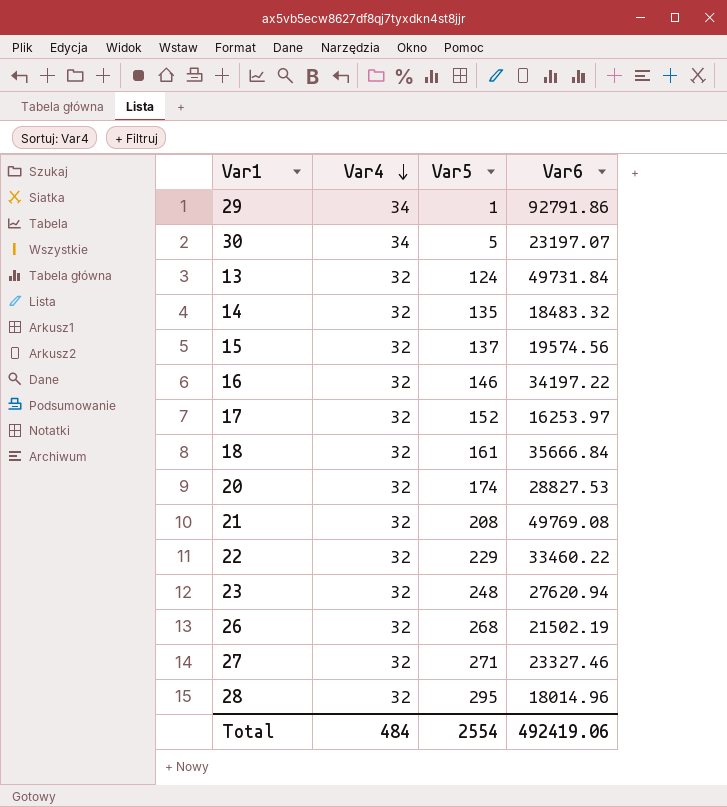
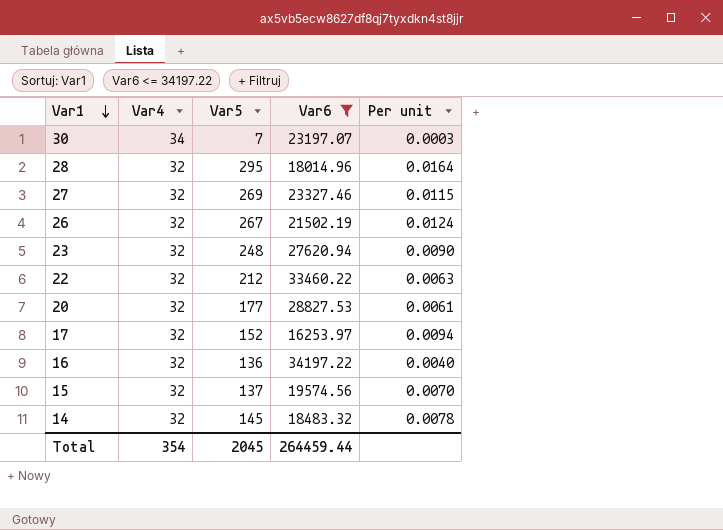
filter: none -> Var6 <= 34197.22
row order: Var4 descending -> Var1 descending
column Per unit | formula: none -> [Var5] / [Var6]
30 | Var5: 5 -> 7
27 | Var5: 271 -> 269
26 | Var5: 268 -> 267
22 | Var5: 229 -> 212
20 | Var5: 174 -> 177
16 | Var5: 146 -> 136
14 | Var5: 135 -> 145
Total | Var4: 484 -> 354
Total | Var5: 2554 -> 2045
Total | Var6: 492419.06 -> 264459.44

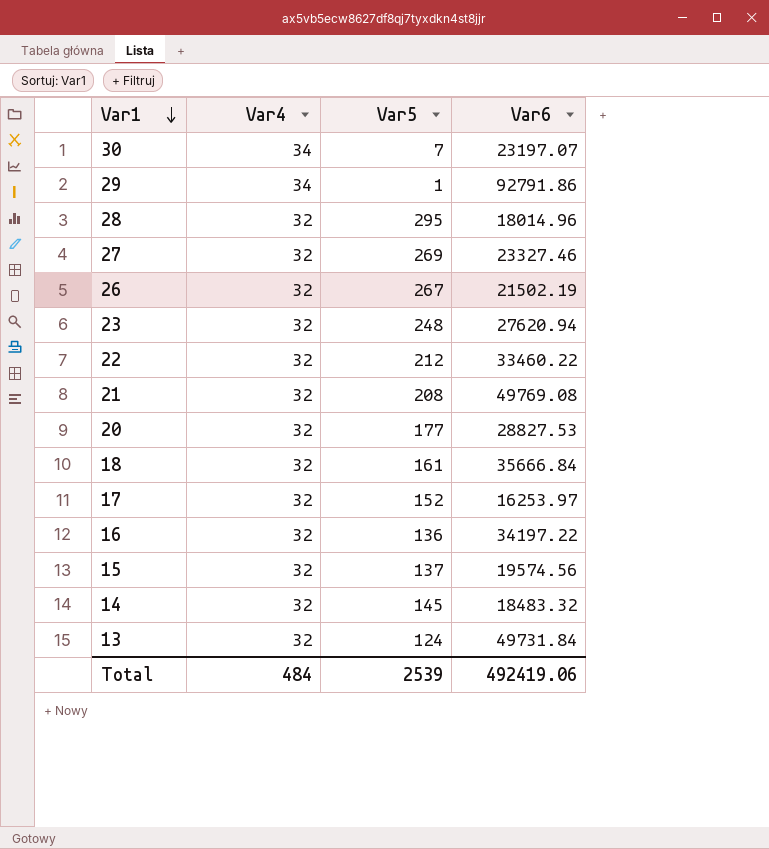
filter: Var6 <= 34197.22 -> none
column Per unit | formula: [Var5] / [Var6] -> none
Total | Var4: 354 -> 484
Total | Var5: 2045 -> 2539
Total | Var6: 264459.44 -> 492419.06

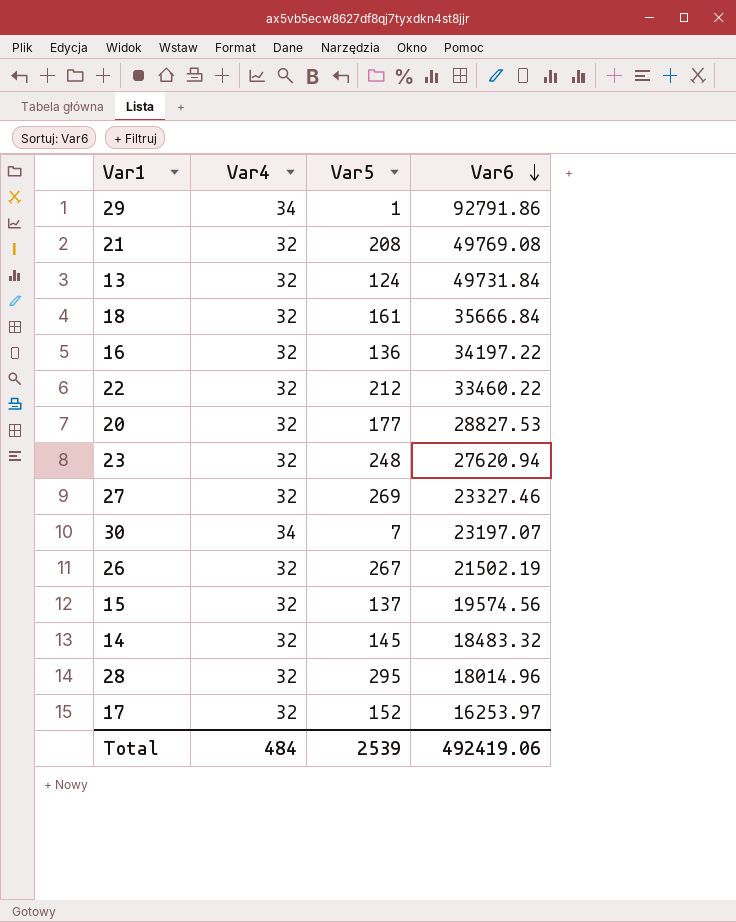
row order: Var1 descending -> Var6 descending

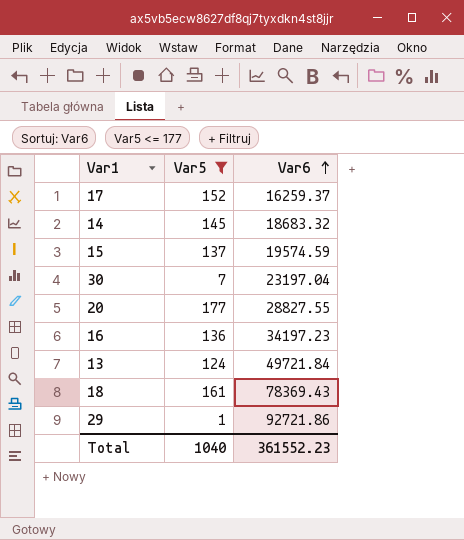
filter: none -> Var5 <= 177
row order: Var6 descending -> Var6 ascending
column Var4 | position: 2 -> none
17 | Var6: 16253.97 -> 16259.37
14 | Var6: 18483.32 -> 18683.32
15 | Var6: 19574.56 -> 19574.59
30 | Var6: 23197.07 -> 23197.04
20 | Var6: 28827.53 -> 28827.55
16 | Var6: 34197.22 -> 34197.23
13 | Var6: 49731.84 -> 49721.84
18 | Var6: 35666.84 -> 78369.43
29 | Var6: 92791.86 -> 92721.86
Total | Var5: 2539 -> 1040
Total | Var6: 492419.06 -> 361552.23

